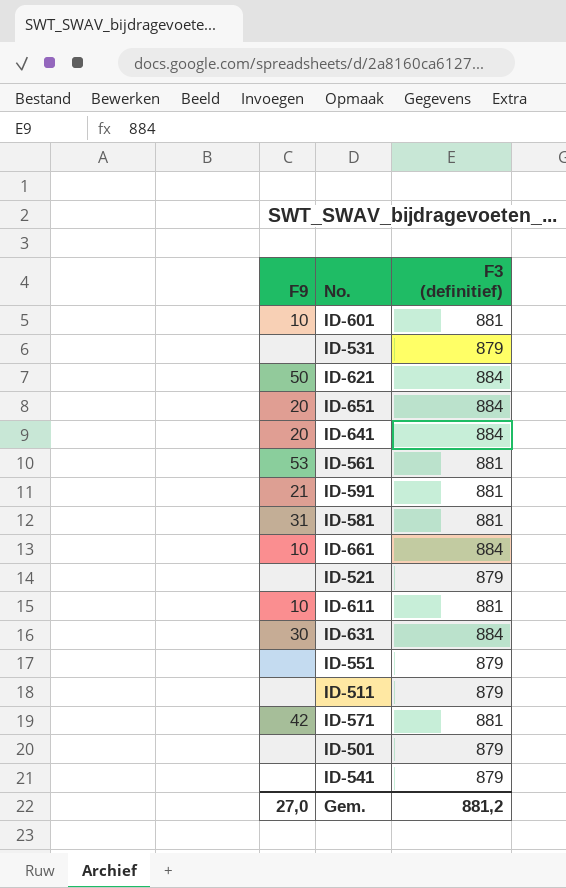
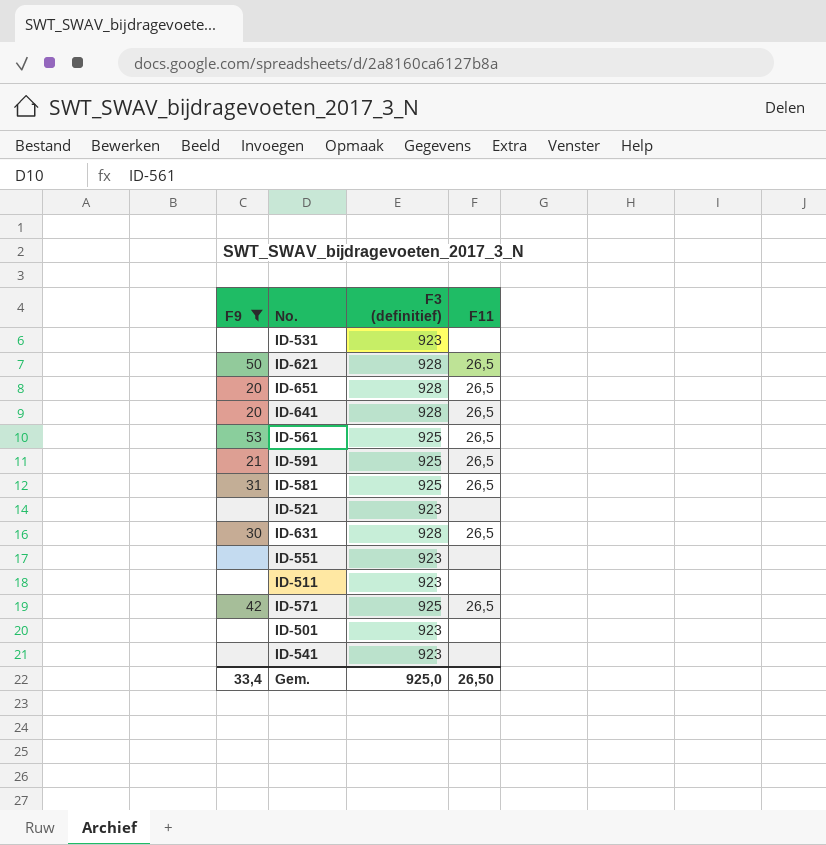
filter: none -> F9 != 10
column F11 | position: none -> 4
ID-531 | F3 (definitief): 879 -> 923
ID-621 | F3 (definitief): 884 -> 928
ID-651 | F3 (definitief): 884 -> 928
ID-641 | F3 (definitief): 884 -> 928
ID-561 | F3 (definitief): 881 -> 925
ID-591 | F3 (definitief): 881 -> 925
ID-581 | F3 (definitief): 881 -> 925
ID-521 | F3 (definitief): 879 -> 923
ID-631 | F3 (definitief): 884 -> 928
ID-551 | F3 (definitief): 879 -> 923
ID-511 | F3 (definitief): 879 -> 923
ID-571 | F3 (definitief): 881 -> 925
ID-501 | F3 (definitief): 879 -> 923
ID-541 | F3 (definitief): 879 -> 923
Gem. | F9: 27,0 -> 33,4
Gem. | F3 (definitief): 881,2 -> 925,0

